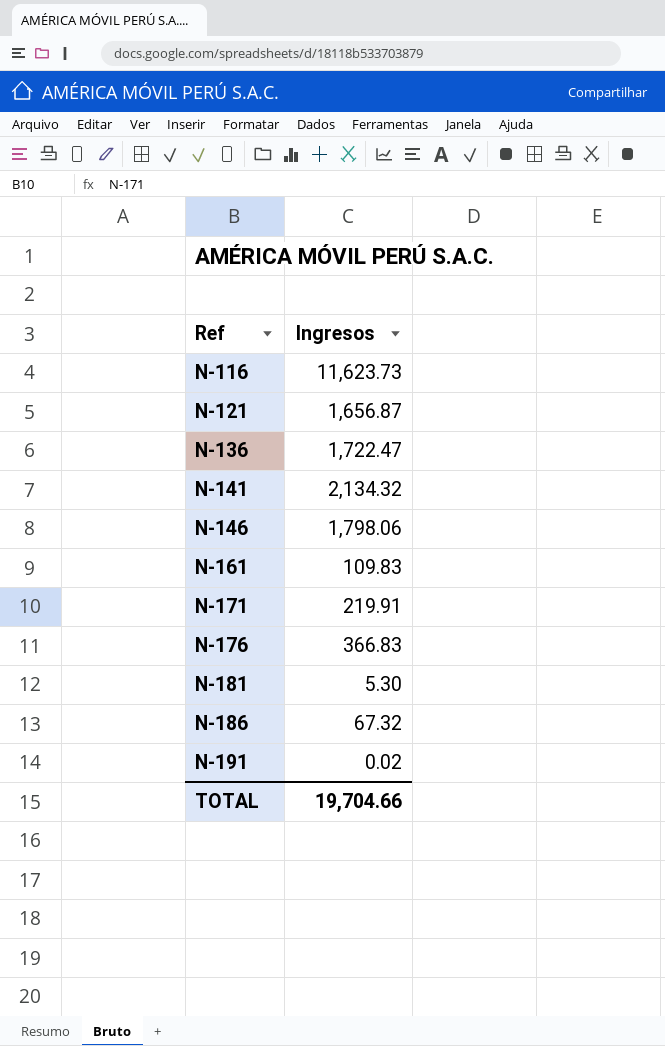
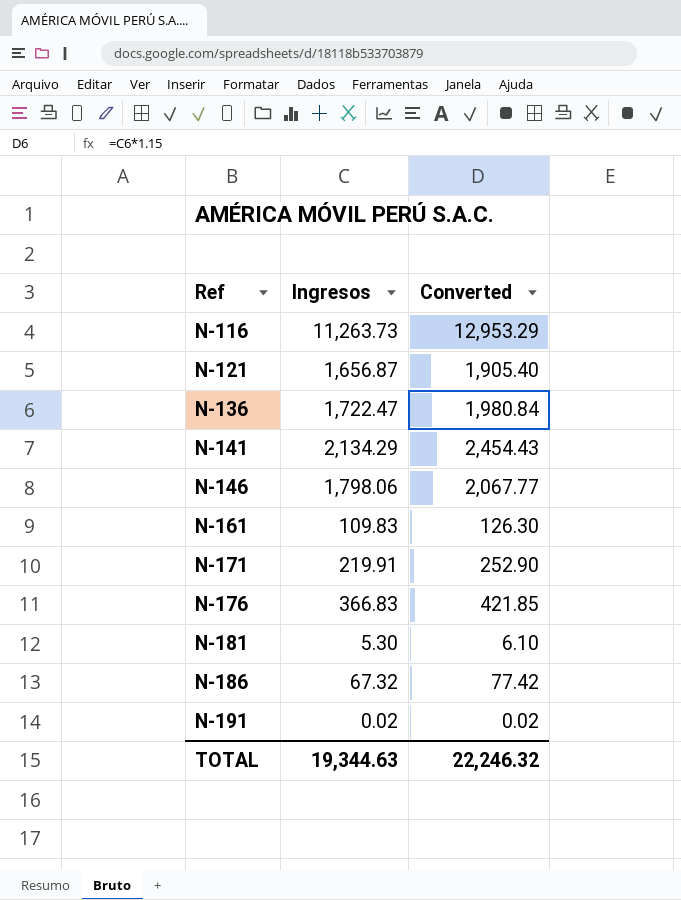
column Converted | formula: none -> [Ingresos] * 1.15
N-116 | Ingresos: 11,623.73 -> 11,263.73
N-141 | Ingresos: 2,134.32 -> 2,134.29
TOTAL | Ingresos: 19,704.66 -> 19,344.63

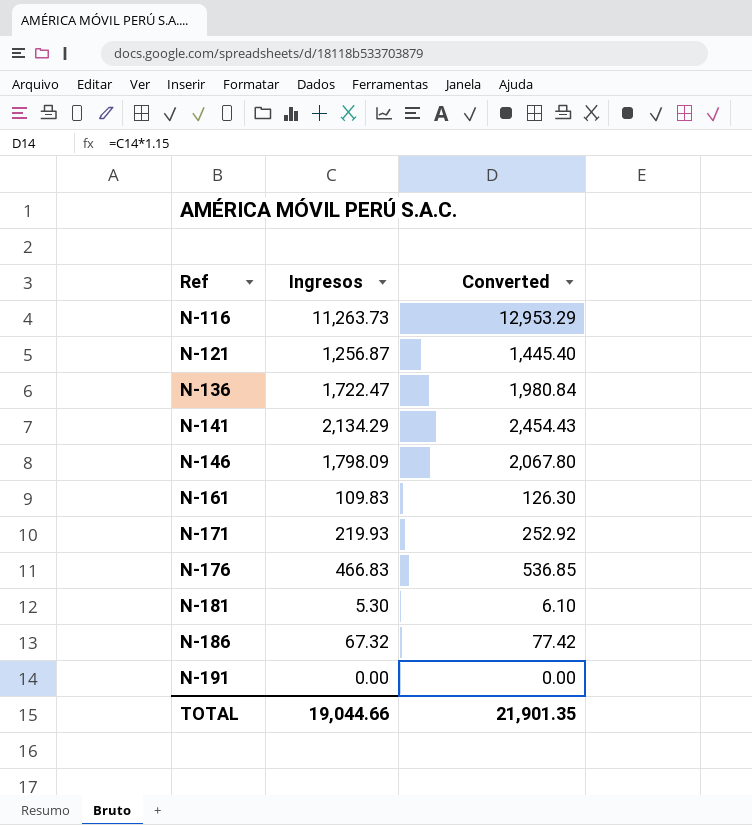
N-121 | Ingresos: 1,656.87 -> 1,256.87
N-121 | Converted: 1,905.40 -> 1,445.40
N-146 | Ingresos: 1,798.06 -> 1,798.09
N-146 | Converted: 2,067.77 -> 2,067.80
N-171 | Ingresos: 219.91 -> 219.93
N-171 | Converted: 252.90 -> 252.92
N-176 | Ingresos: 366.83 -> 466.83
N-176 | Converted: 421.85 -> 536.85
N-191 | Ingresos: 0.02 -> 0.00
N-191 | Converted: 0.02 -> 0.00
TOTAL | Ingresos: 19,344.63 -> 19,044.66
TOTAL | Converted: 22,246.32 -> 21,901.35

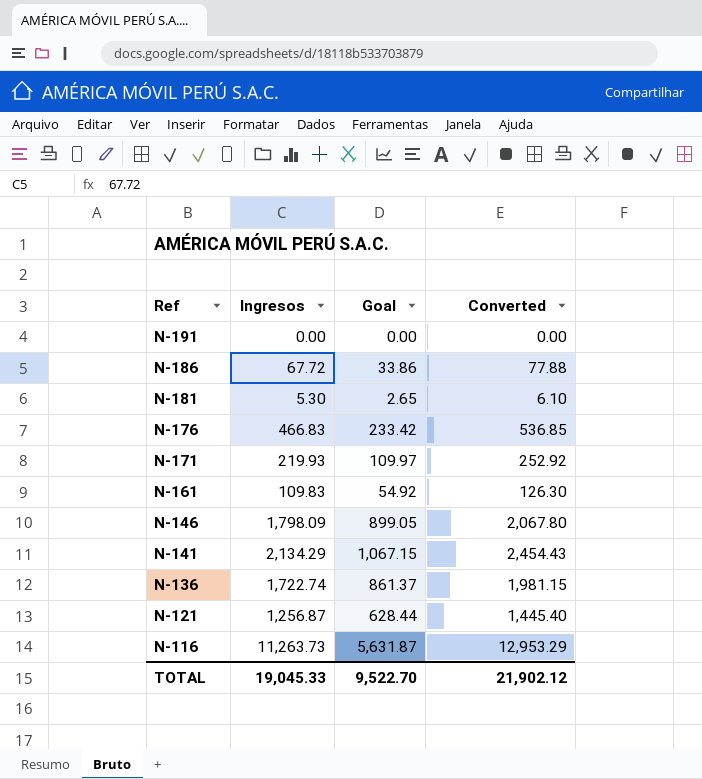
row order: Ref ascending -> Ref descending
column Goal | formula: none -> [Ingresos] * 0.5
N-186 | Ingresos: 67.32 -> 67.72
N-186 | Converted: 77.42 -> 77.88
N-136 | Ingresos: 1,722.47 -> 1,722.74
N-136 | Converted: 1,980.84 -> 1,981.15
TOTAL | Ingresos: 19,044.66 -> 19,045.33
TOTAL | Converted: 21,901.35 -> 21,902.12

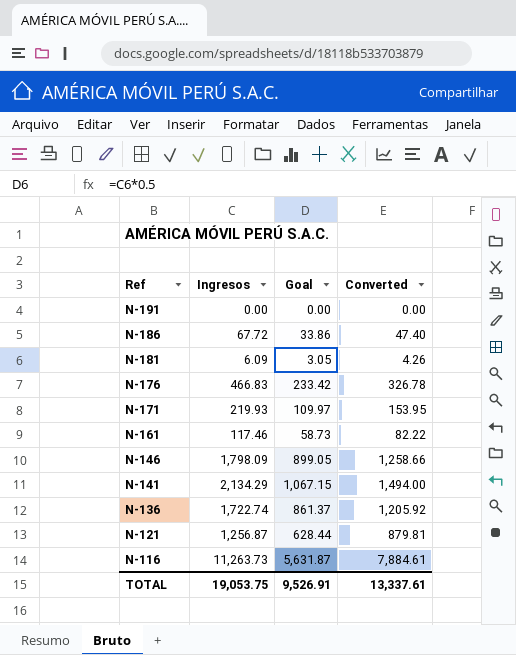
column Converted | formula: [Ingresos] * 1.15 -> [Ingresos] * 0.7
N-181 | Ingresos: 5.30 -> 6.09
N-181 | Goal: 2.65 -> 3.05
N-161 | Ingresos: 109.83 -> 117.46
N-161 | Goal: 54.92 -> 58.73
TOTAL | Ingresos: 19,045.33 -> 19,053.75
TOTAL | Goal: 9,522.70 -> 9,526.91
TOTAL | Converted: 21,902.12 -> 13,337.61

